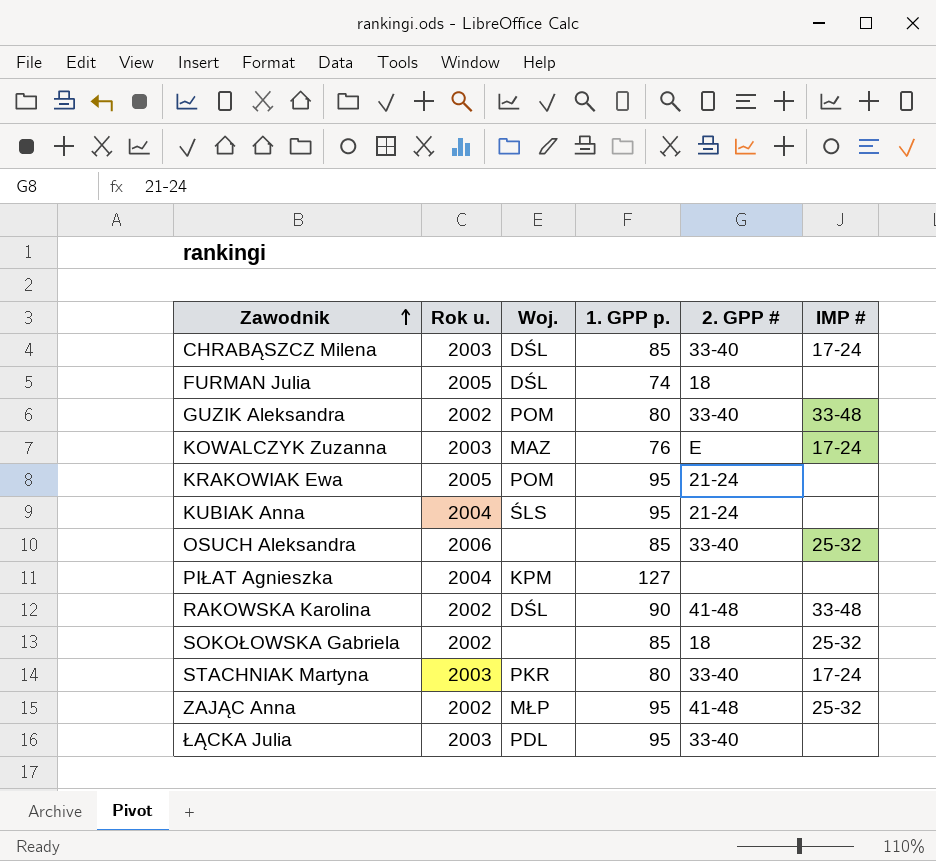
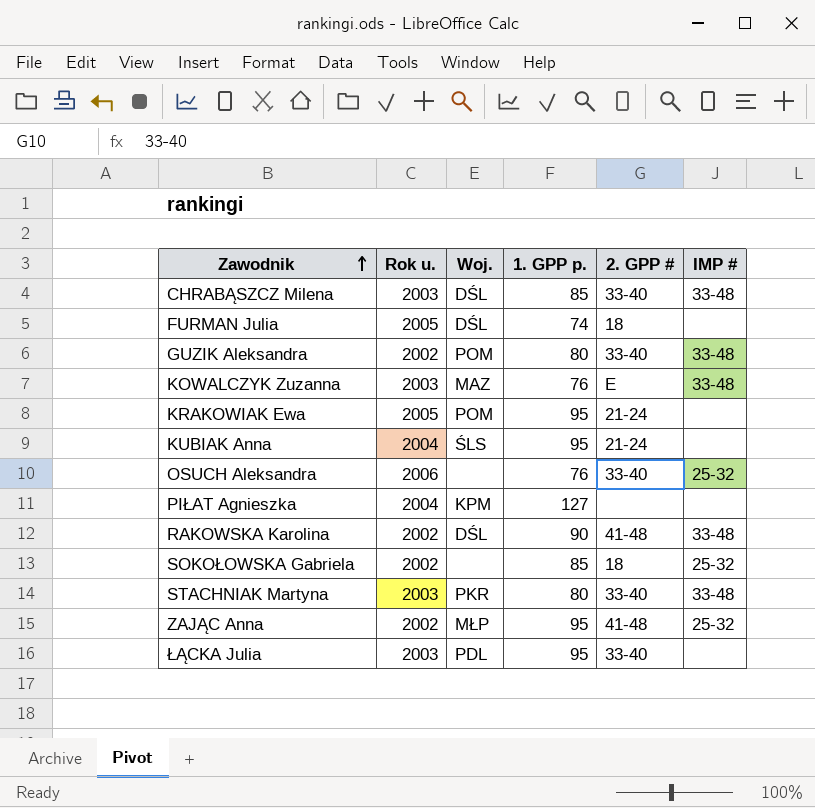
CHRABĄSZCZ Milena | IMP #: 17-24 -> 33-48
KOWALCZYK Zuzanna | IMP #: 17-24 -> 33-48
OSUCH Aleksandra | 1. GPP p.: 85 -> 76
STACHNIAK Martyna | IMP #: 17-24 -> 33-48

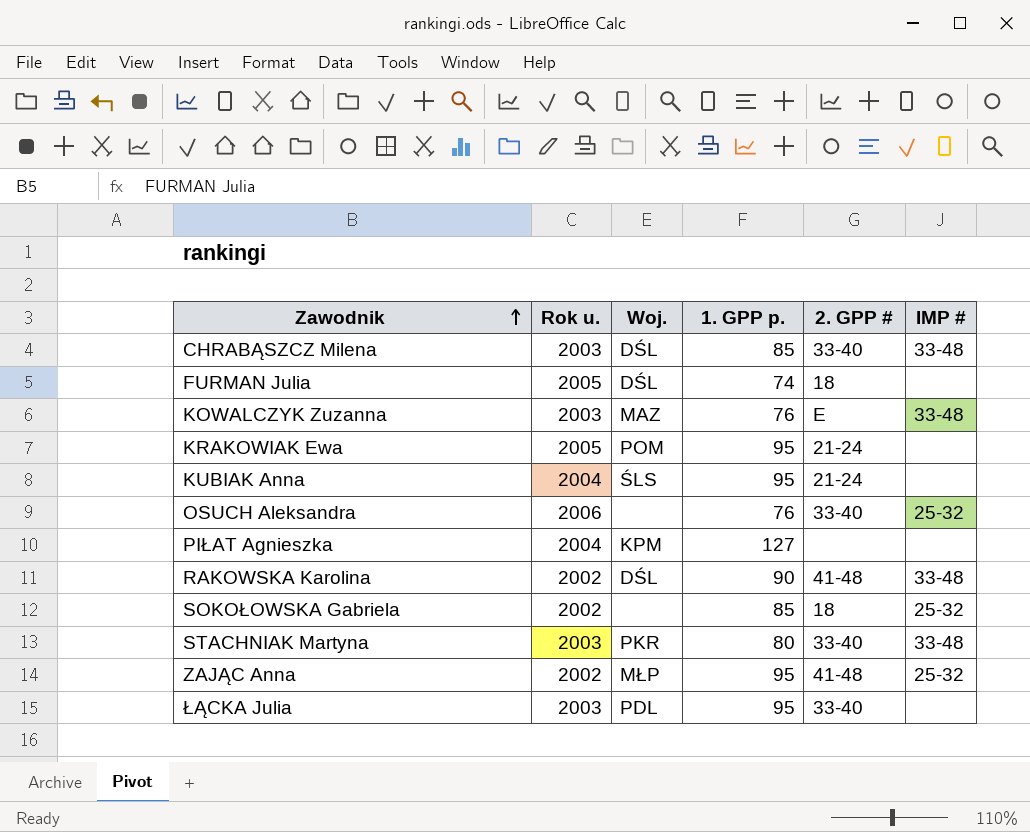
row GUZIK Aleksandra: 2002 | POM | 80 | 33-40 | 33-48 -> none

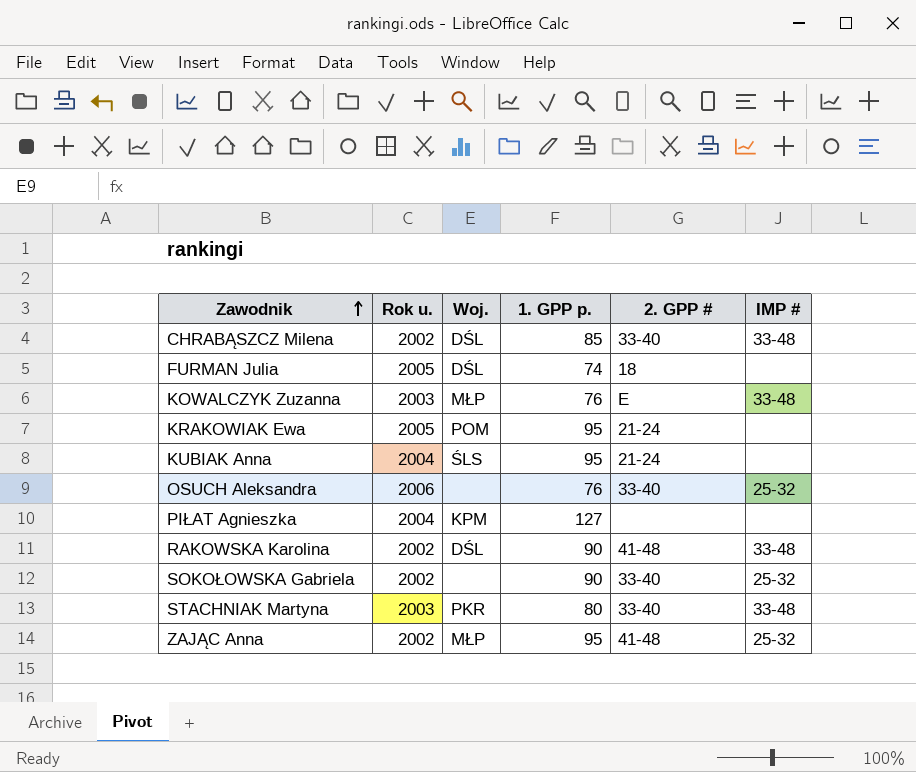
row ŁĄCKA Julia: 2003 | PDL | 95 | 33-40 | none -> none
CHRABĄSZCZ Milena | Rok u.: 2003 -> 2002
KOWALCZYK Zuzanna | Woj.: MAZ -> MŁP
SOKOŁOWSKA Gabriela | 1. GPP p.: 85 -> 90
SOKOŁOWSKA Gabriela | 2. GPP #: 18 -> 33-40

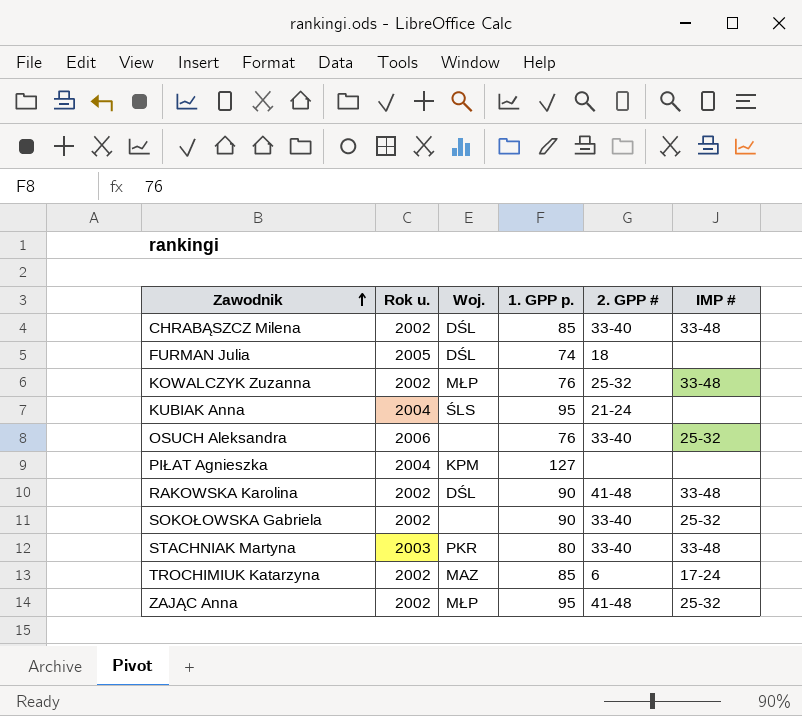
row KRAKOWIAK Ewa: 2005 | POM | 95 | 21-24 | none -> none
KOWALCZYK Zuzanna | Rok u.: 2003 -> 2002
KOWALCZYK Zuzanna | 2. GPP #: E -> 25-32
row TROCHIMIUK Katarzyna: none -> 2002 | MAZ | 85 | 6 | 17-24

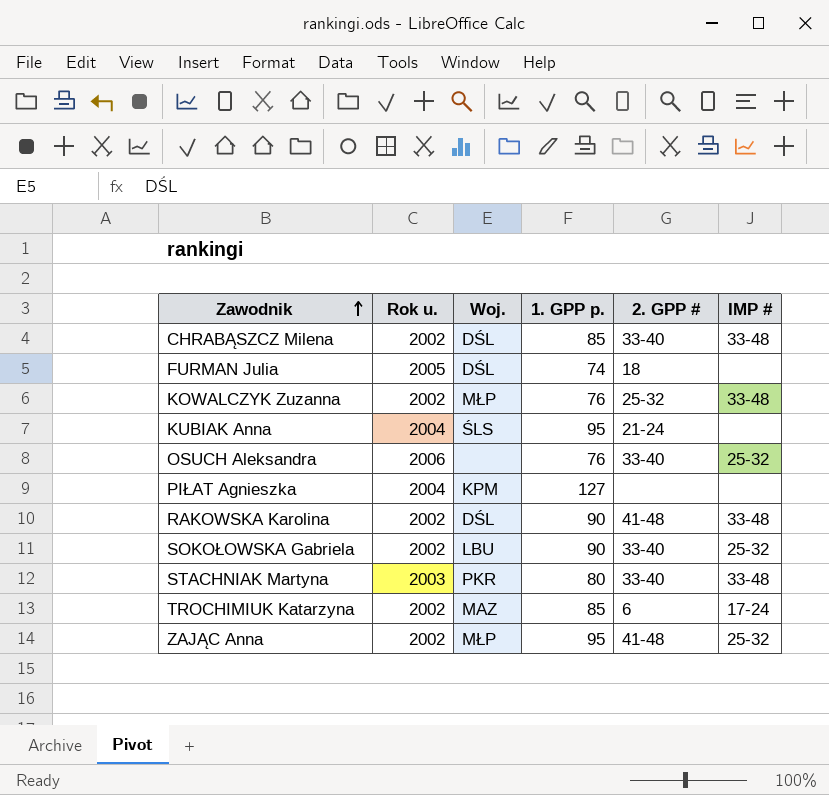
SOKOŁOWSKA Gabriela | Woj.: none -> LBU

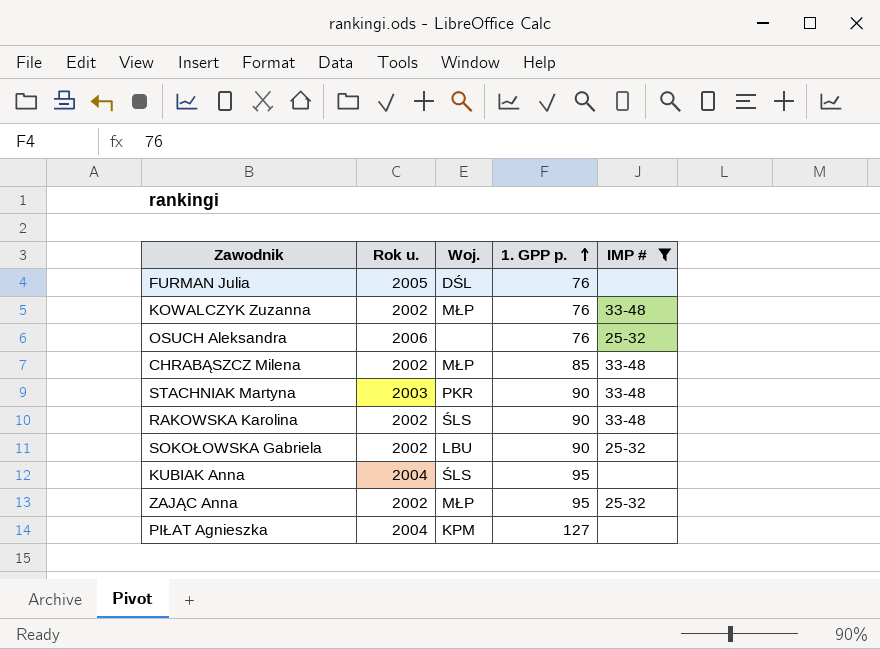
filter: none -> IMP # != 17-24
row order: Zawodnik ascending -> 1. GPP p. ascending
column 2. GPP # | position: 5 -> none
FURMAN Julia | 1. GPP p.: 74 -> 76
CHRABĄSZCZ Milena | Woj.: DŚL -> MŁP
STACHNIAK Martyna | 1. GPP p.: 80 -> 90
RAKOWSKA Karolina | Woj.: DŚL -> ŚLS

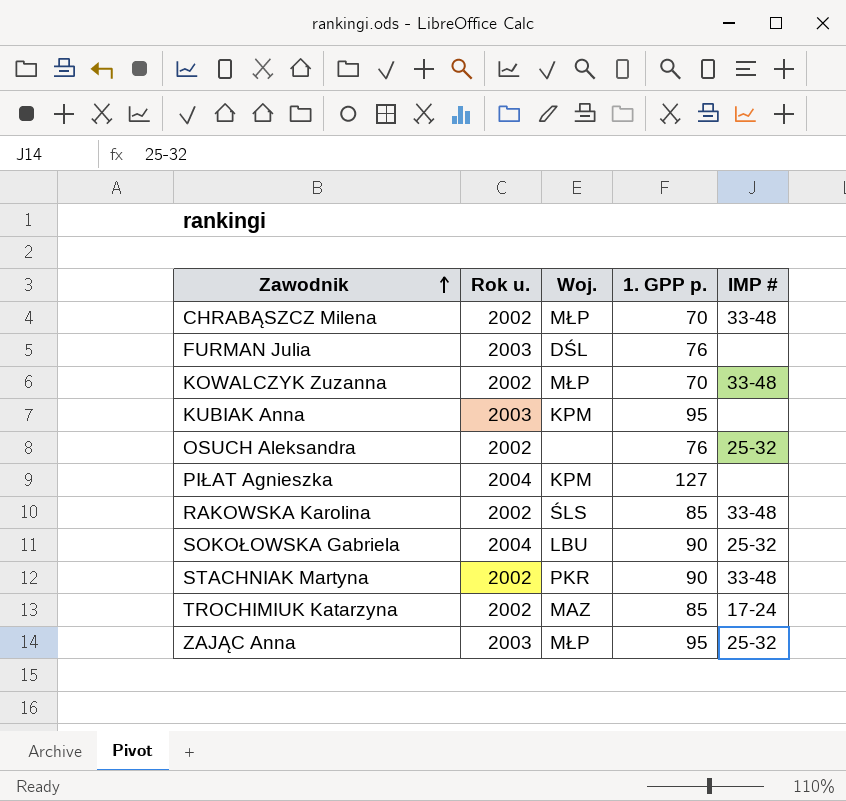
filter: IMP # != 17-24 -> none
row order: 1. GPP p. ascending -> Zawodnik ascending
CHRABĄSZCZ Milena | 1. GPP p.: 85 -> 70
FURMAN Julia | Rok u.: 2005 -> 2003
KOWALCZYK Zuzanna | 1. GPP p.: 76 -> 70
KUBIAK Anna | Rok u.: 2004 -> 2003
KUBIAK Anna | Woj.: ŚLS -> KPM
OSUCH Aleksandra | Rok u.: 2006 -> 2002
RAKOWSKA Karolina | 1. GPP p.: 90 -> 85
SOKOŁOWSKA Gabriela | Rok u.: 2002 -> 2004
STACHNIAK Martyna | Rok u.: 2003 -> 2002
ZAJĄC Anna | Rok u.: 2002 -> 2003

